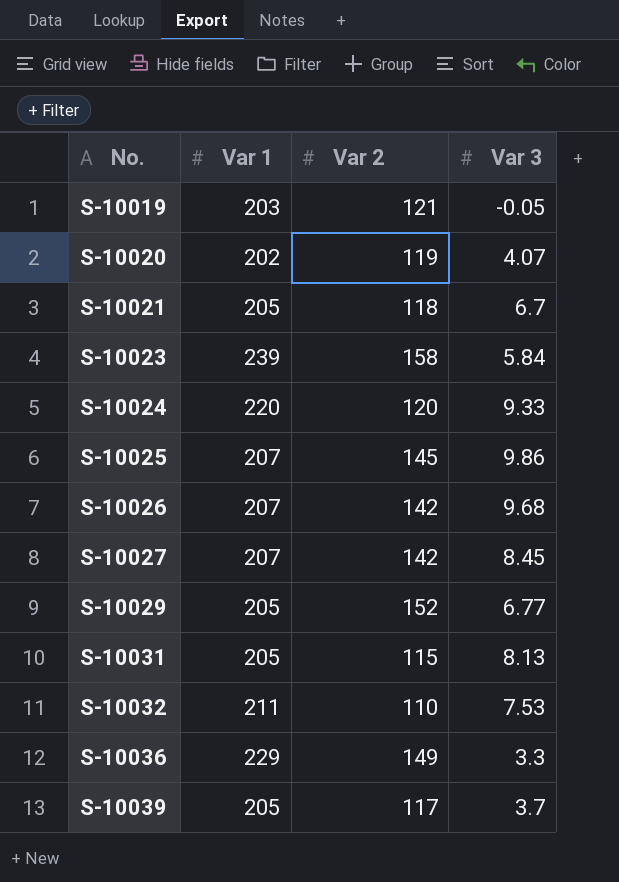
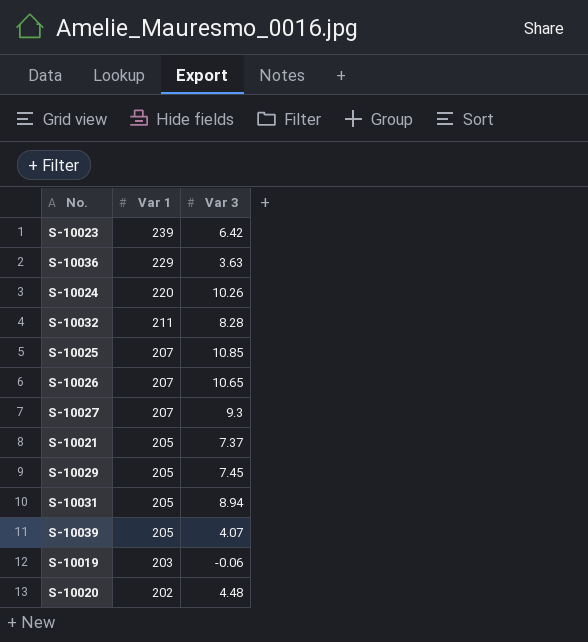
row order: No. ascending -> Var 1 descending
column Var 2 | position: 3 -> none
S-10023 | Var 3: 5.84 -> 6.42
S-10036 | Var 3: 3.3 -> 3.63
S-10024 | Var 3: 9.33 -> 10.26
S-10032 | Var 3: 7.53 -> 8.28
S-10025 | Var 3: 9.86 -> 10.85
S-10026 | Var 3: 9.68 -> 10.65
S-10027 | Var 3: 8.45 -> 9.3
S-10021 | Var 3: 6.7 -> 7.37
S-10029 | Var 3: 6.77 -> 7.45
S-10031 | Var 3: 8.13 -> 8.94
S-10039 | Var 3: 3.7 -> 4.07
S-10019 | Var 3: -0.05 -> -0.06
S-10020 | Var 3: 4.07 -> 4.48

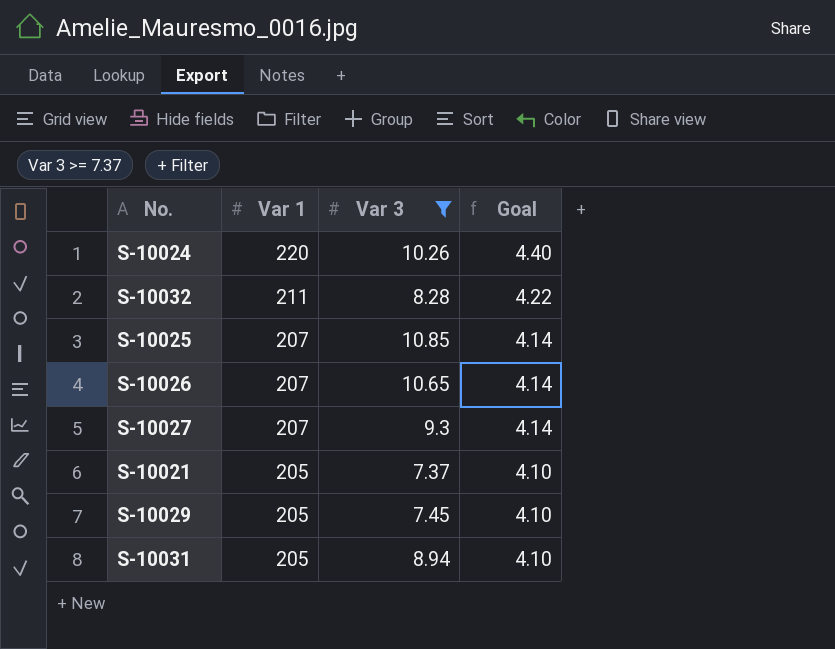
filter: none -> Var 3 >= 7.37
column Goal | formula: none -> [Var 1] * 0.02

